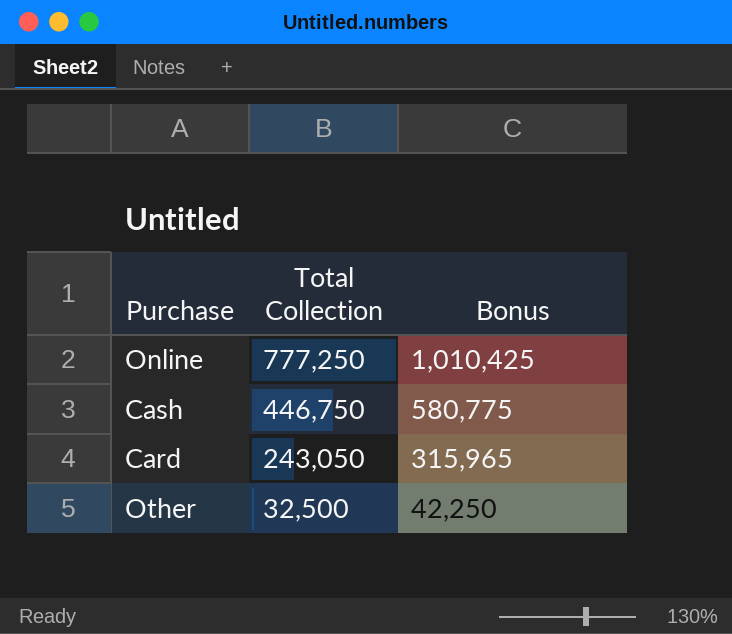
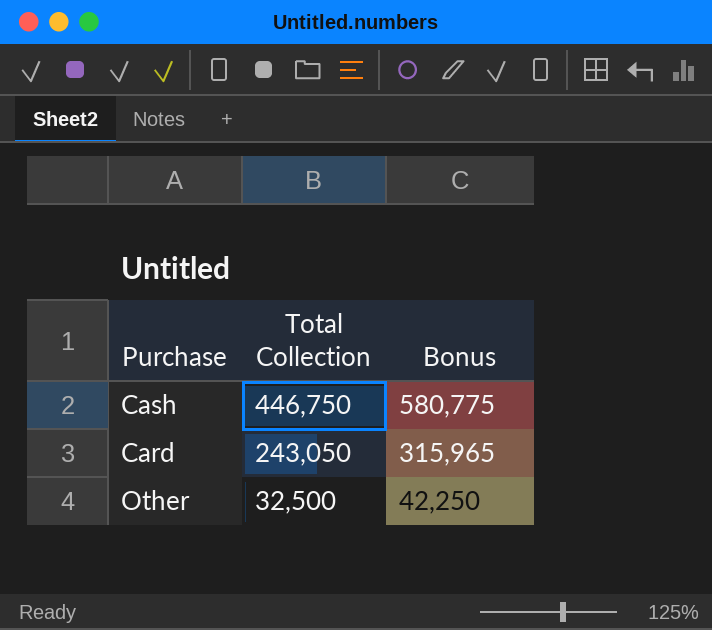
row Online: 777,250 | 1,010,425 -> none

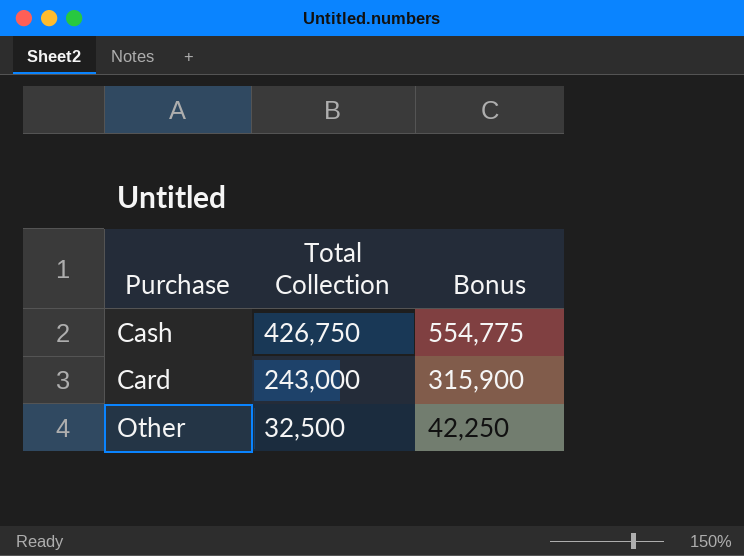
Cash | Total Collection: 446,750 -> 426,750
Cash | Bonus: 580,775 -> 554,775
Card | Total Collection: 243,050 -> 243,000
Card | Bonus: 315,965 -> 315,900

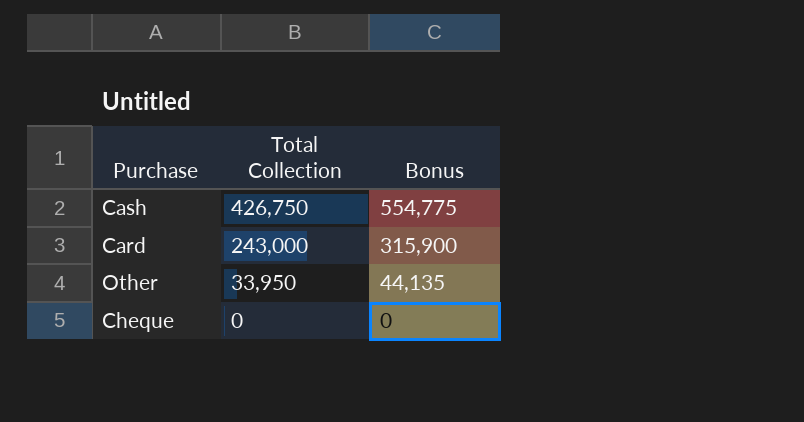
Other | Total Collection: 32,500 -> 33,950
Other | Bonus: 42,250 -> 44,135
row Cheque: none -> 0 | 0

